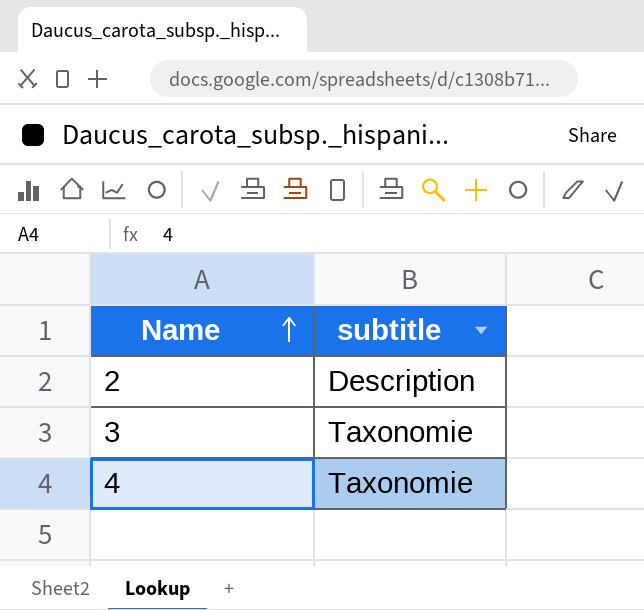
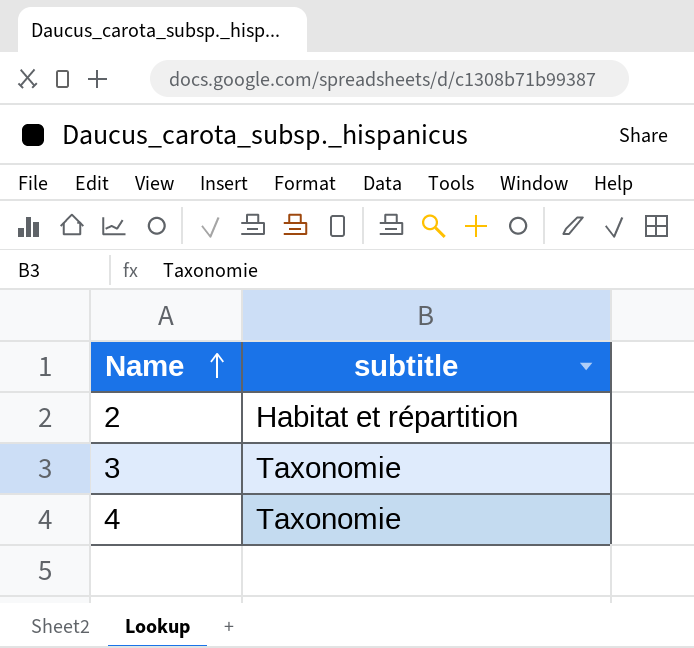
2 | subtitle: Description -> Habitat et répartition

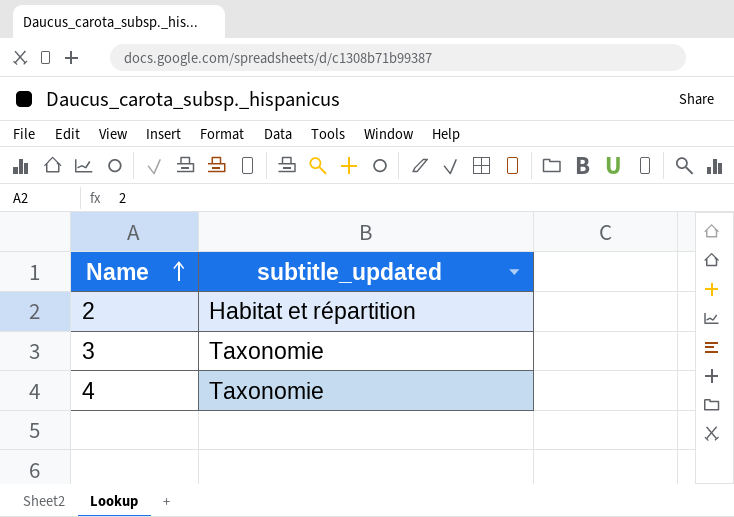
column name: subtitle -> subtitle_updated

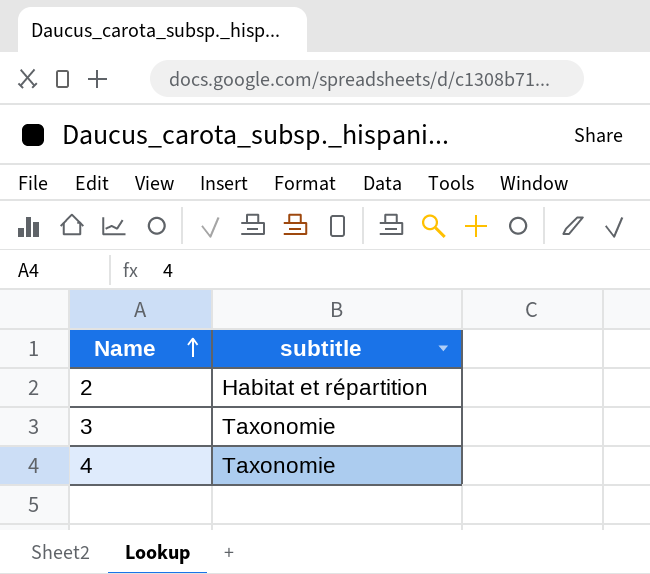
column name: subtitle_updated -> subtitle

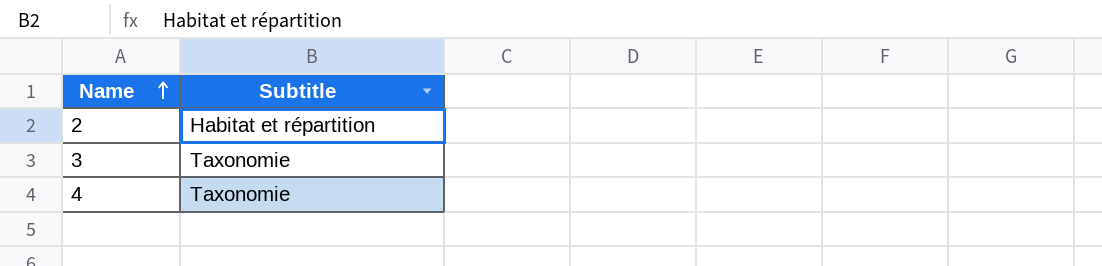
column name: subtitle -> Subtitle

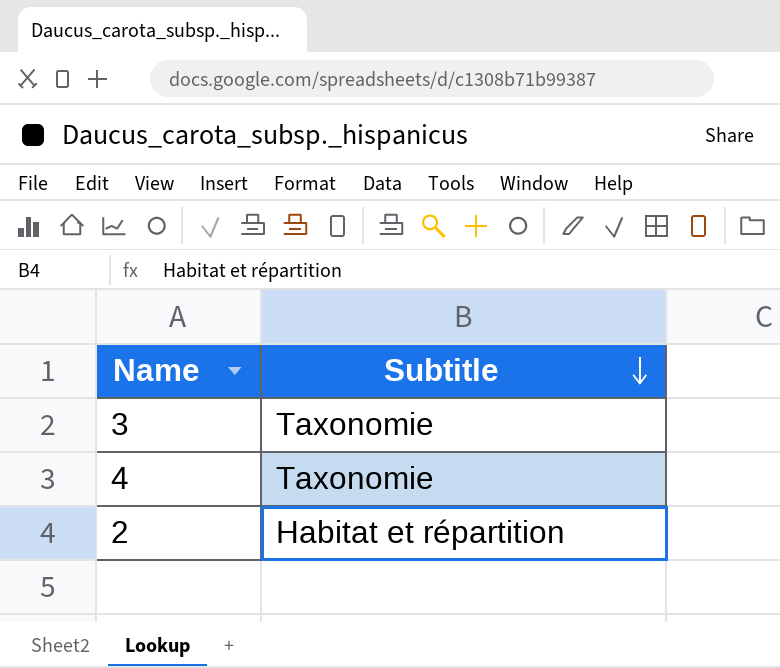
row order: Name ascending -> Subtitle descending

